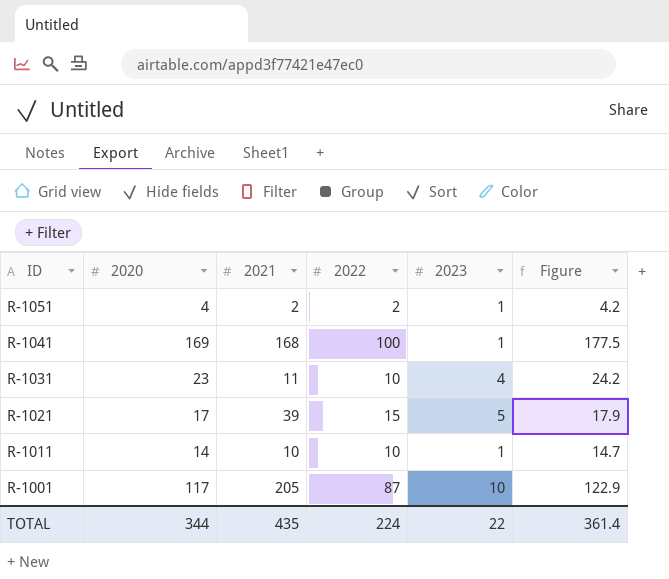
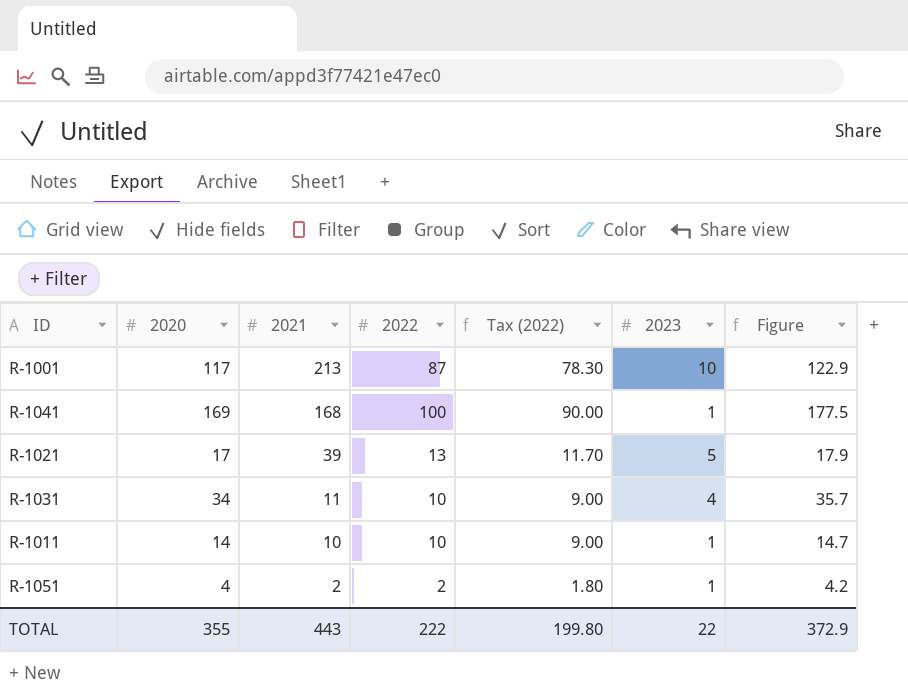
row order: ID descending -> 2021 descending
column Tax (2022) | formula: none -> [2022] * 0.9
R-1001 | 2021: 205 -> 213
R-1021 | 2022: 15 -> 13
R-1031 | 2020: 23 -> 34
R-1031 | Figure: 24.2 -> 35.7
TOTAL | 2020: 344 -> 355
TOTAL | 2021: 435 -> 443
TOTAL | 2022: 224 -> 222
TOTAL | Figure: 361.4 -> 372.9

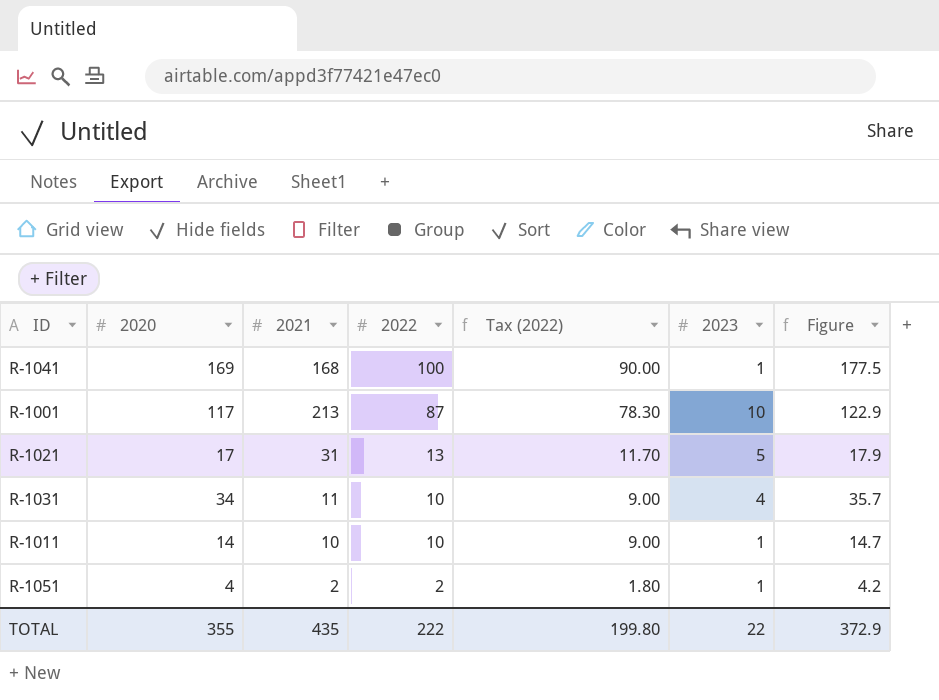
row order: 2021 descending -> 2022 descending
R-1021 | 2021: 39 -> 31
TOTAL | 2021: 443 -> 435

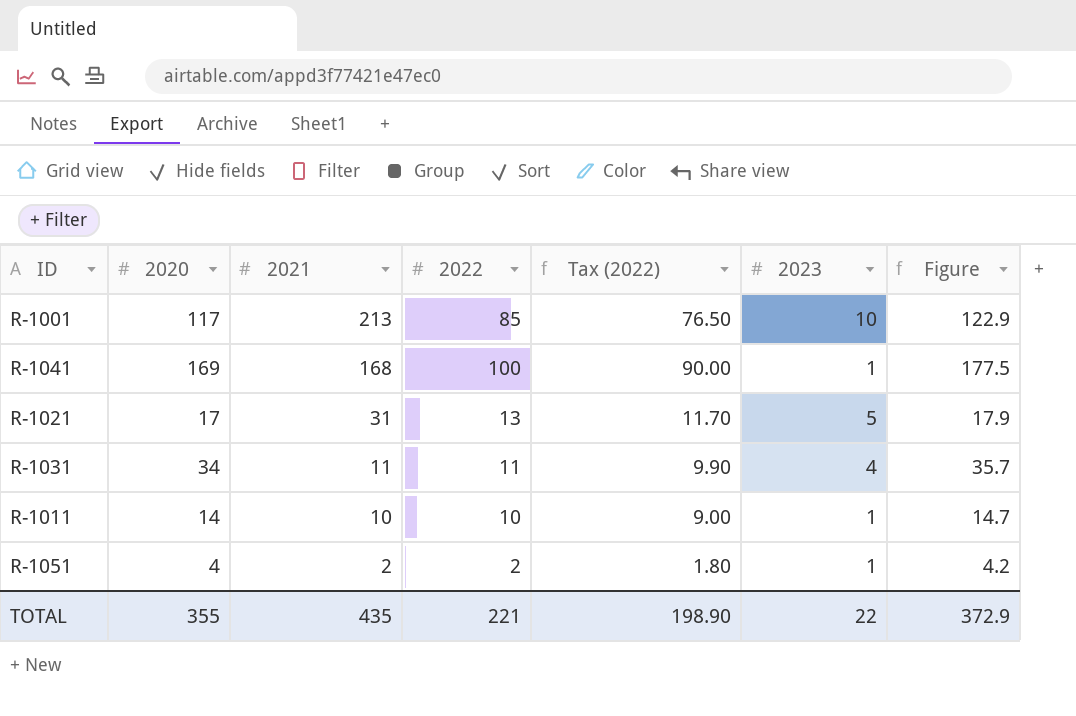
row order: 2022 descending -> 2021 descending
R-1001 | 2022: 87 -> 85
R-1001 | Tax (2022): 78.30 -> 76.50
R-1031 | 2022: 10 -> 11
R-1031 | Tax (2022): 9.00 -> 9.90
TOTAL | 2022: 222 -> 221
TOTAL | Tax (2022): 199.80 -> 198.90

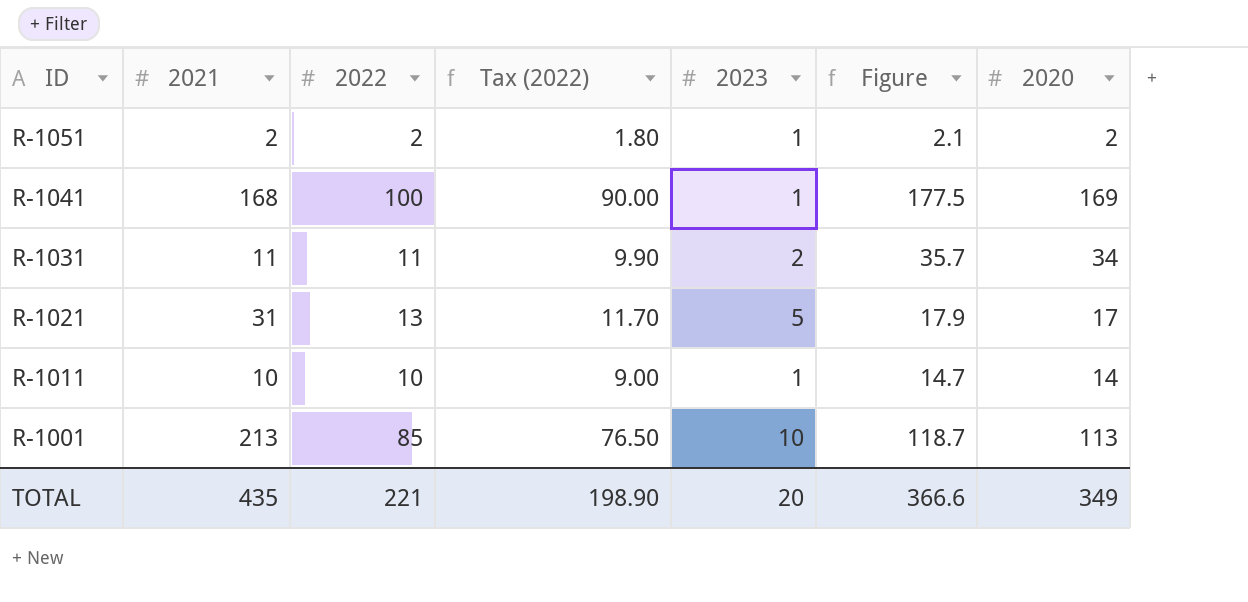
row order: 2021 descending -> ID descending
column 2020 | position: 2 -> 7
R-1051 | Figure: 4.2 -> 2.1
R-1051 | 2020: 4 -> 2
R-1031 | 2023: 4 -> 2
R-1001 | Figure: 122.9 -> 118.7
R-1001 | 2020: 117 -> 113
TOTAL | 2023: 22 -> 20
TOTAL | Figure: 372.9 -> 366.6
TOTAL | 2020: 355 -> 349

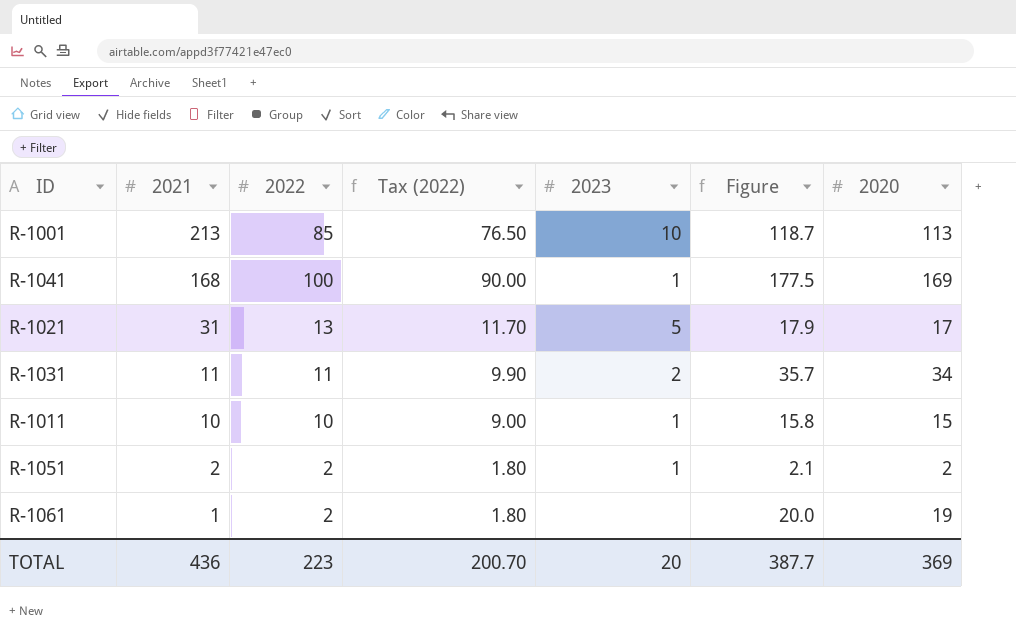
row order: ID descending -> 2021 descending
R-1011 | Figure: 14.7 -> 15.8
R-1011 | 2020: 14 -> 15
row R-1061: none -> 1 | 2 | 1.80 | none | 20.0 | 19
TOTAL | 2021: 435 -> 436
TOTAL | 2022: 221 -> 223
TOTAL | Tax (2022): 198.90 -> 200.70
TOTAL | Figure: 366.6 -> 387.7
TOTAL | 2020: 349 -> 369

